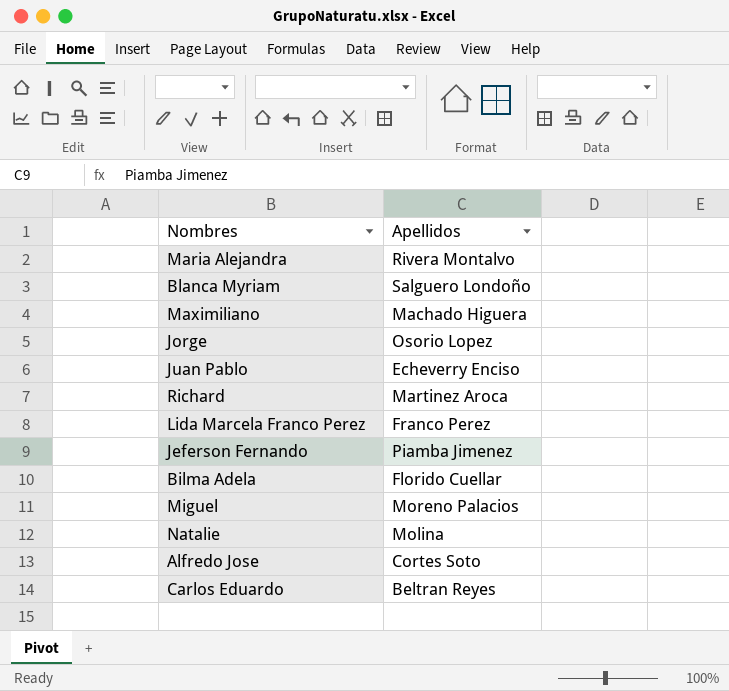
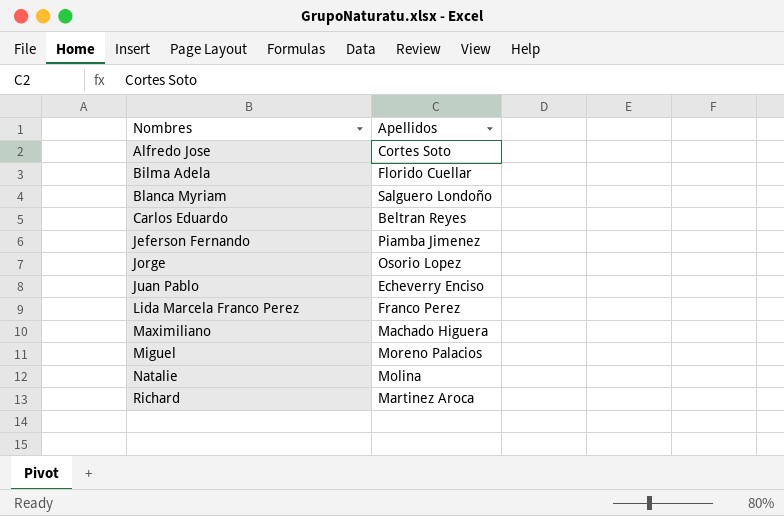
row order: none -> Nombres ascending
row Maria Alejandra: Rivera Montalvo -> none

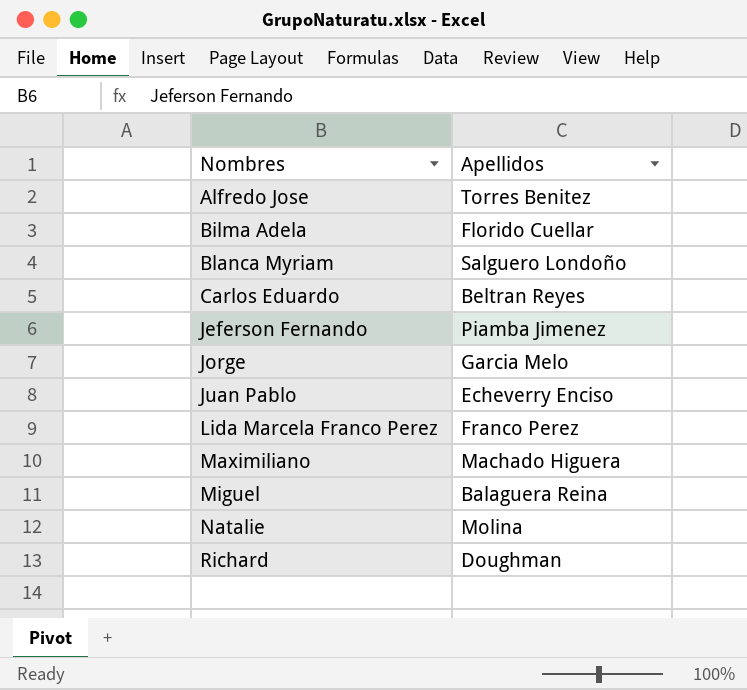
Alfredo Jose | Apellidos: Cortes Soto -> Torres Benitez
Jorge | Apellidos: Osorio Lopez -> Garcia Melo
Miguel | Apellidos: Moreno Palacios -> Balaguera Reina
Richard | Apellidos: Martinez Aroca -> Doughman

